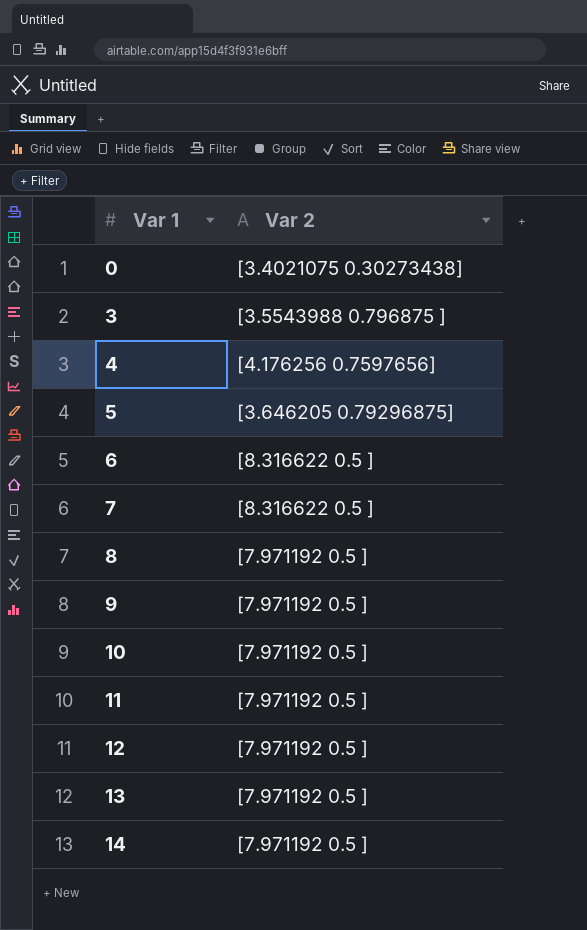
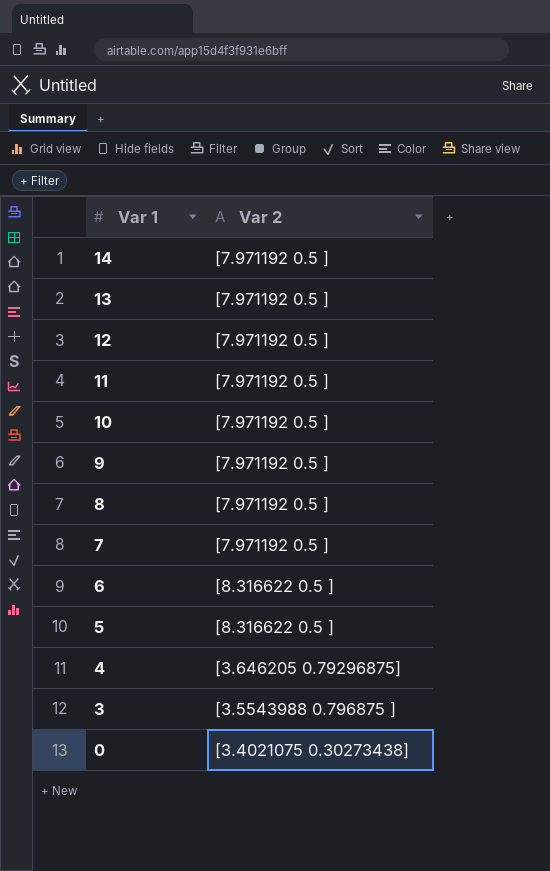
row order: Var 1 ascending -> Var 1 descending
7 | Var 2: [8.316622 0.5 ] -> [7.971192 0.5 ]
5 | Var 2: [3.646205 0.79296875] -> [8.316622 0.5 ]
4 | Var 2: [4.176256 0.7597656] -> [3.646205 0.79296875]

